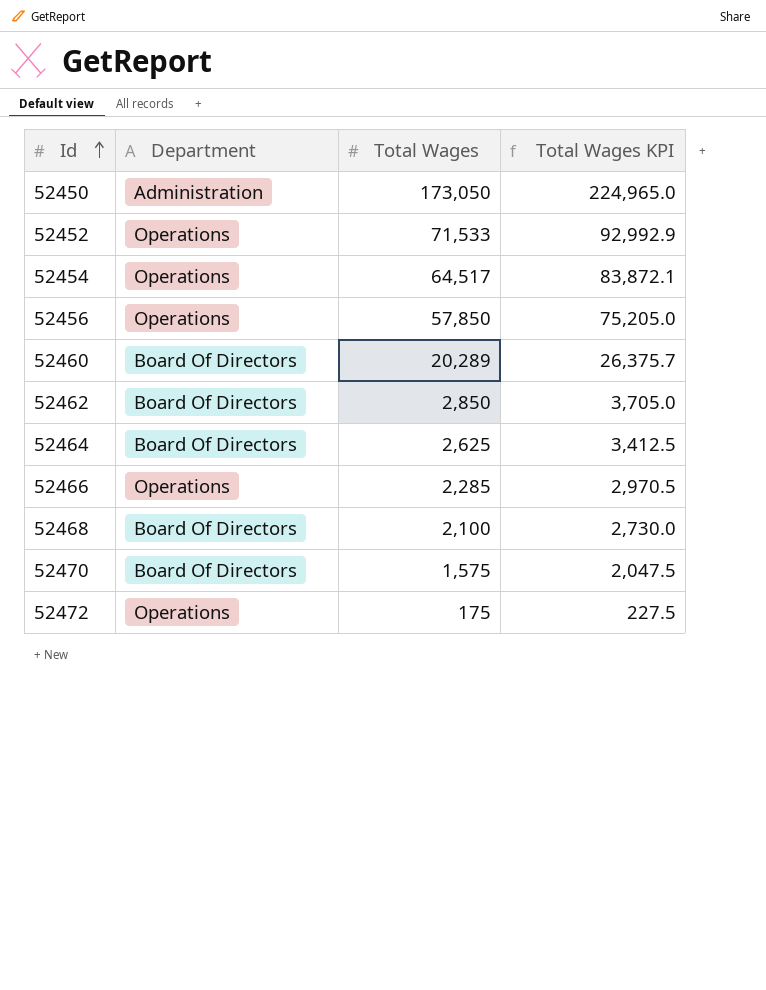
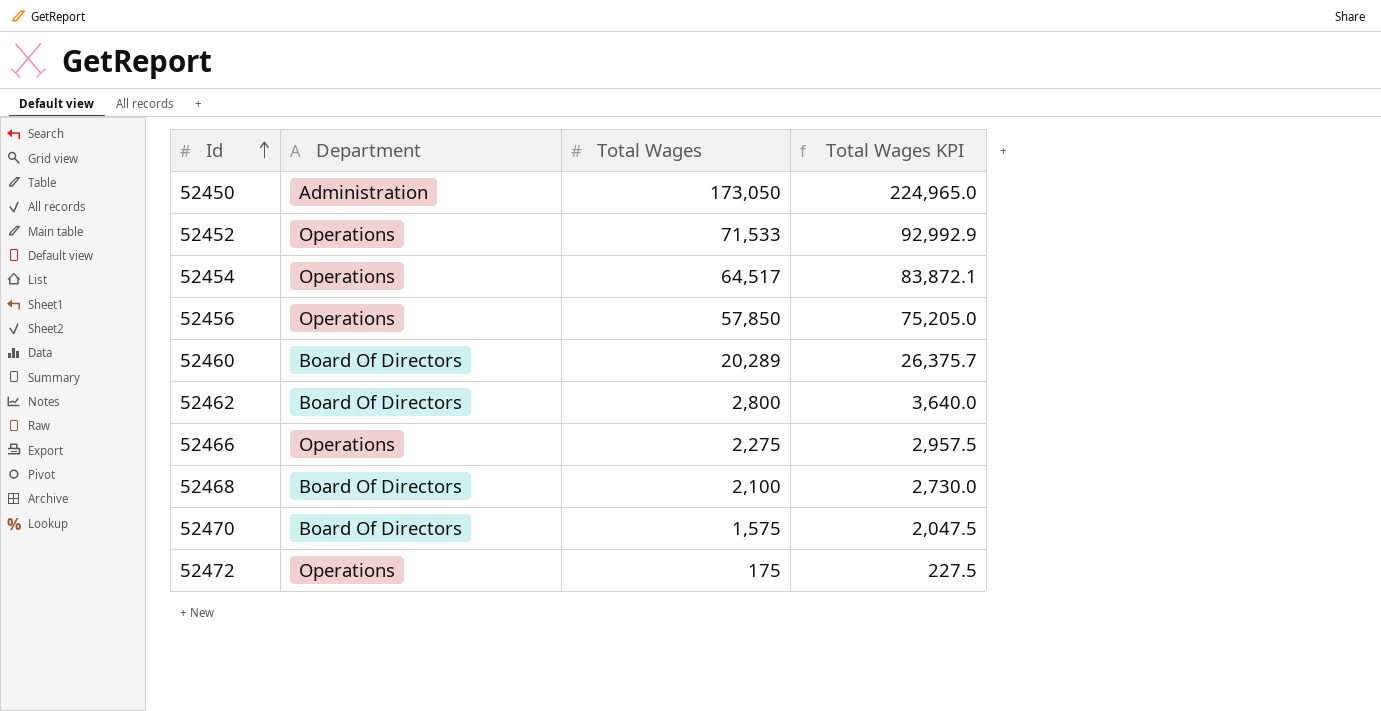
row 52464: Board Of Directors | 2,625 | 3,412.5 -> none
52462 | Total Wages: 2,850 -> 2,800
52462 | Total Wages KPI: 3,705.0 -> 3,640.0
52466 | Total Wages: 2,285 -> 2,275
52466 | Total Wages KPI: 2,970.5 -> 2,957.5

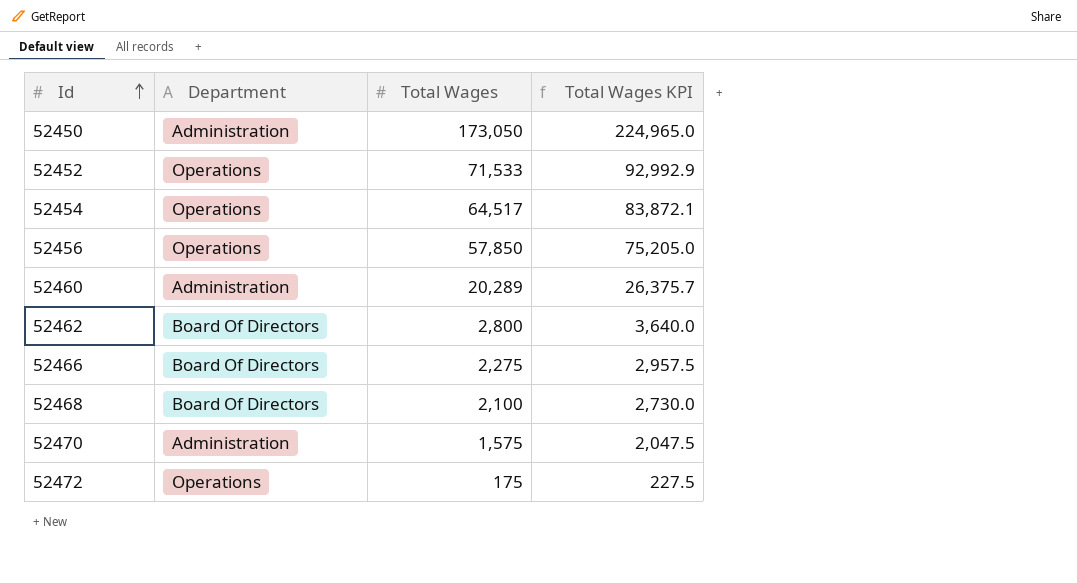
52460 | Department: Board Of Directors -> Administration
52466 | Department: Operations -> Board Of Directors
52470 | Department: Board Of Directors -> Administration

